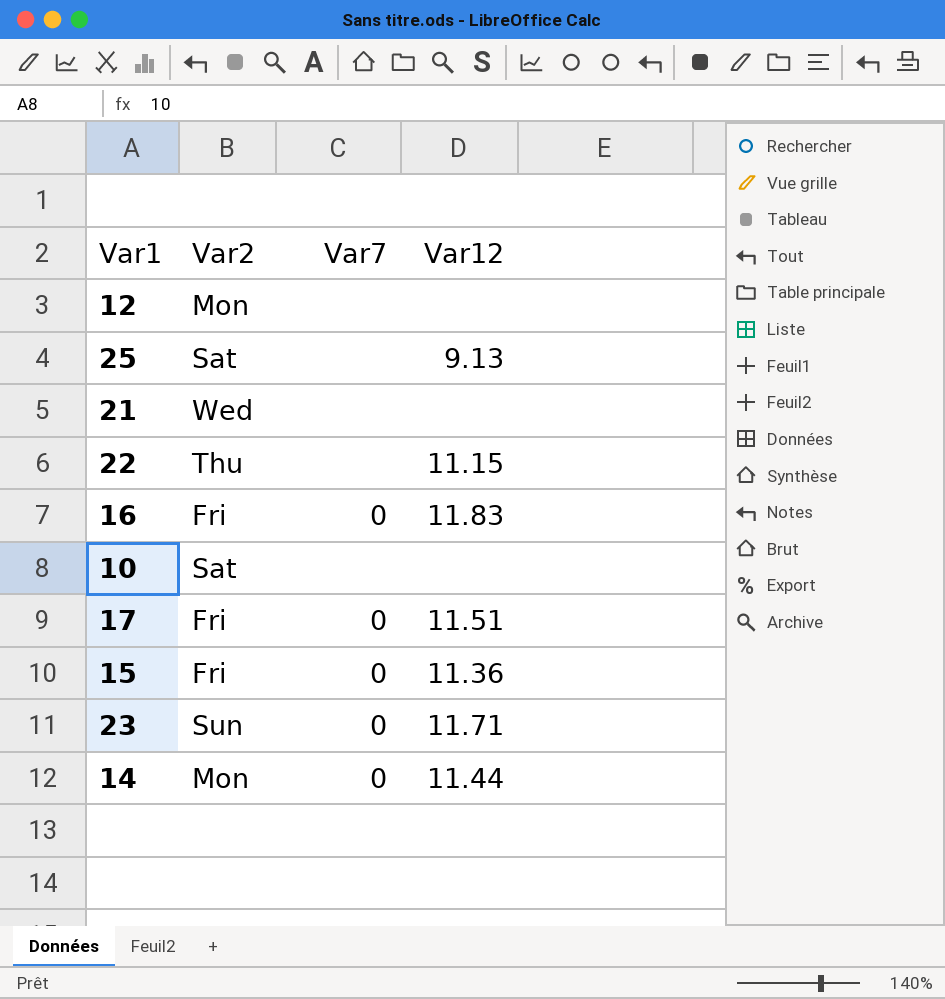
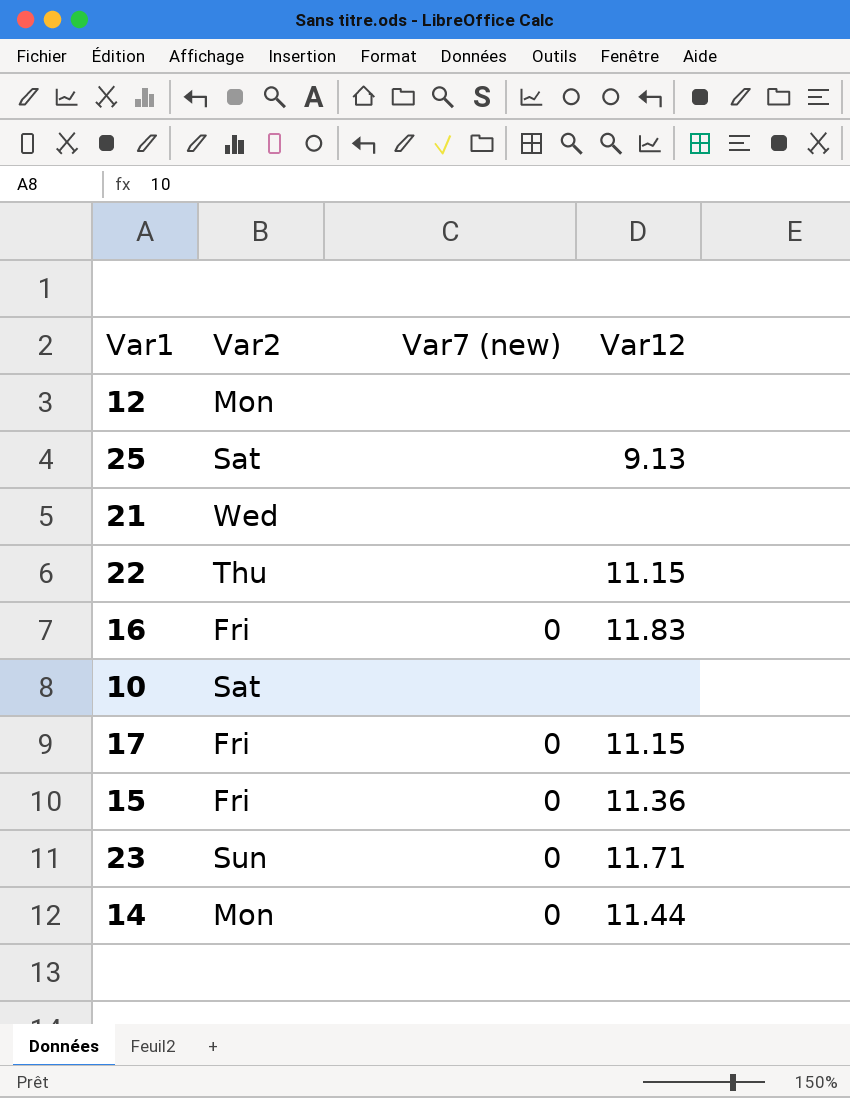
column name: Var7 -> Var7 (new)
17 | Var12: 11.51 -> 11.15

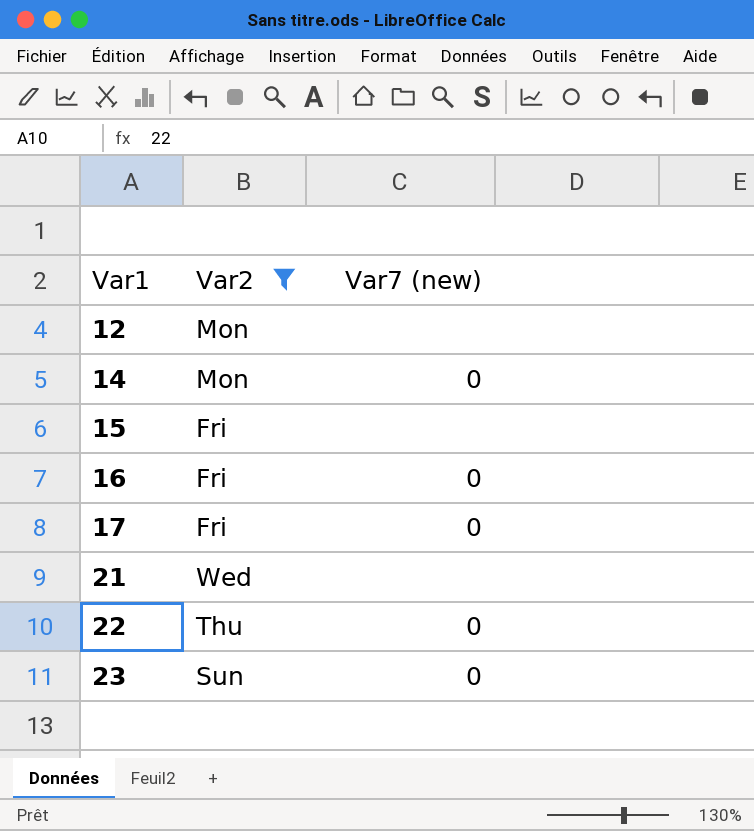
filter: none -> Var2 != Sat
row order: none -> Var1 ascending
column Var12 | position: 4 -> none
15 | Var7 (new): 0 -> none
22 | Var7 (new): none -> 0

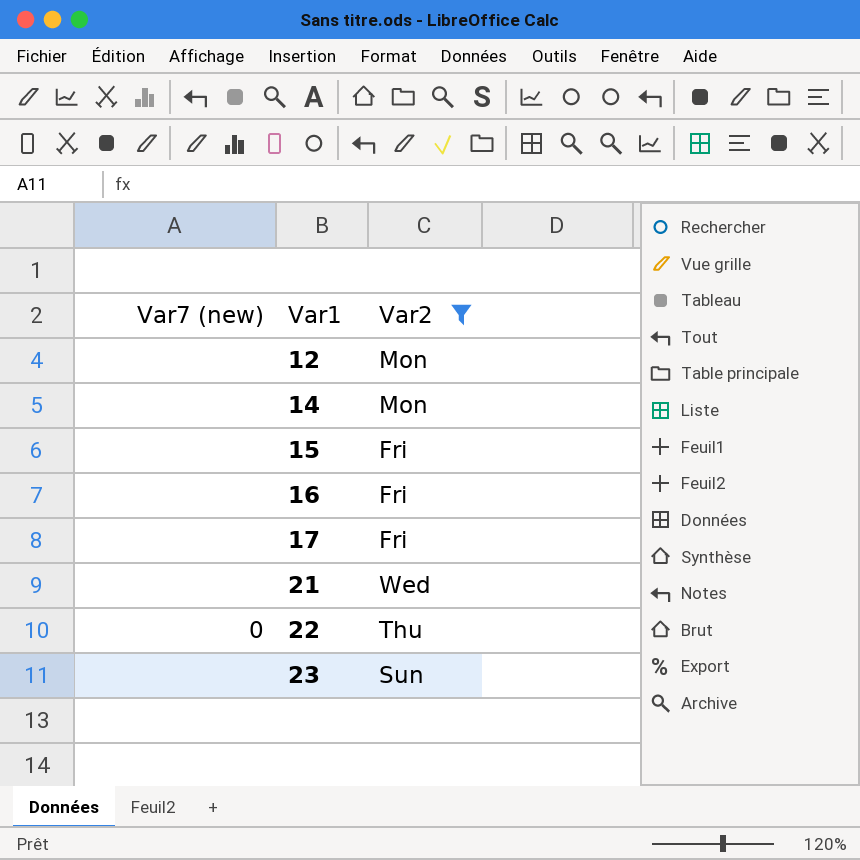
column Var7 (new) | position: 3 -> 1
14 | Var7 (new): 0 -> none
16 | Var7 (new): 0 -> none
17 | Var7 (new): 0 -> none
23 | Var7 (new): 0 -> none

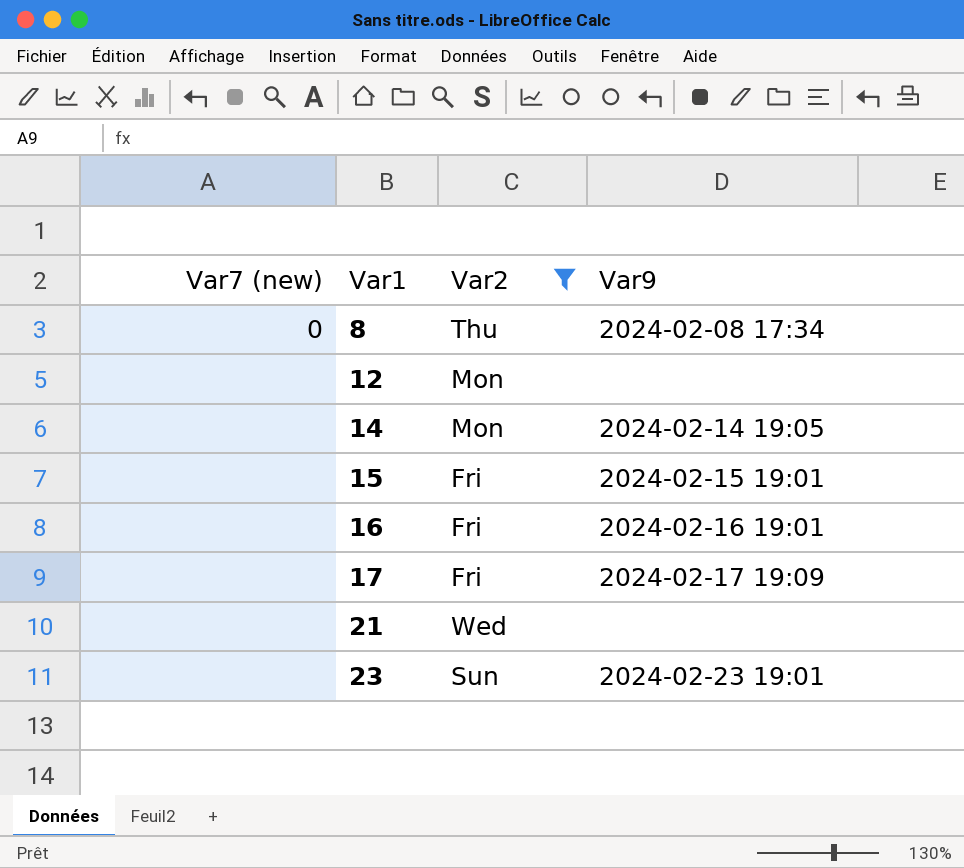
column Var9 | position: none -> 4
row 22: 0 | Thu -> none
row 8: none -> 0 | Thu | 2024-02-08 17:34

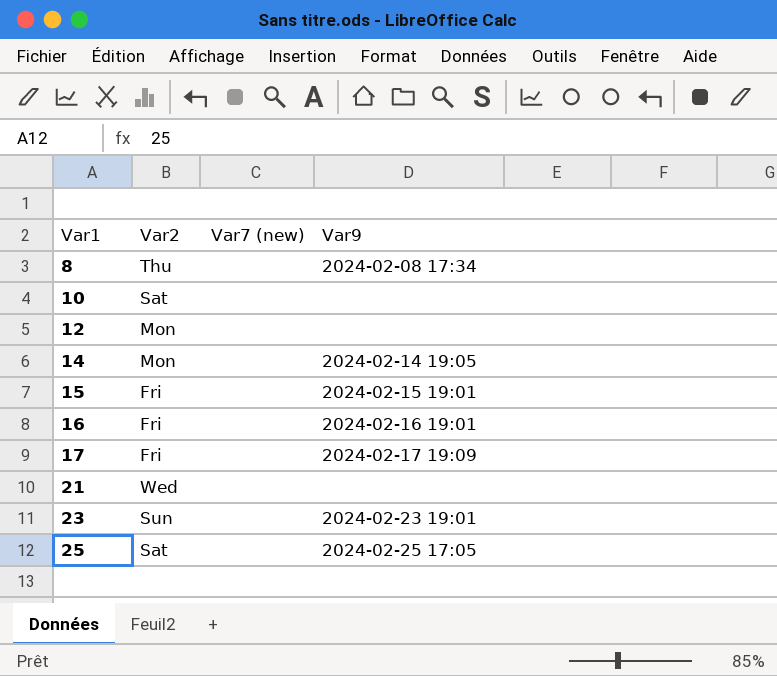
filter: Var2 != Sat -> none
column Var7 (new) | position: 1 -> 3
8 | Var7 (new): 0 -> none

